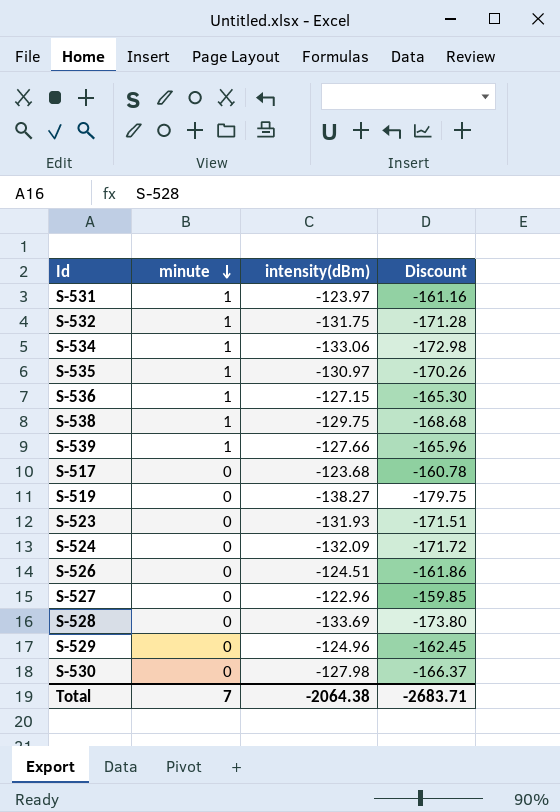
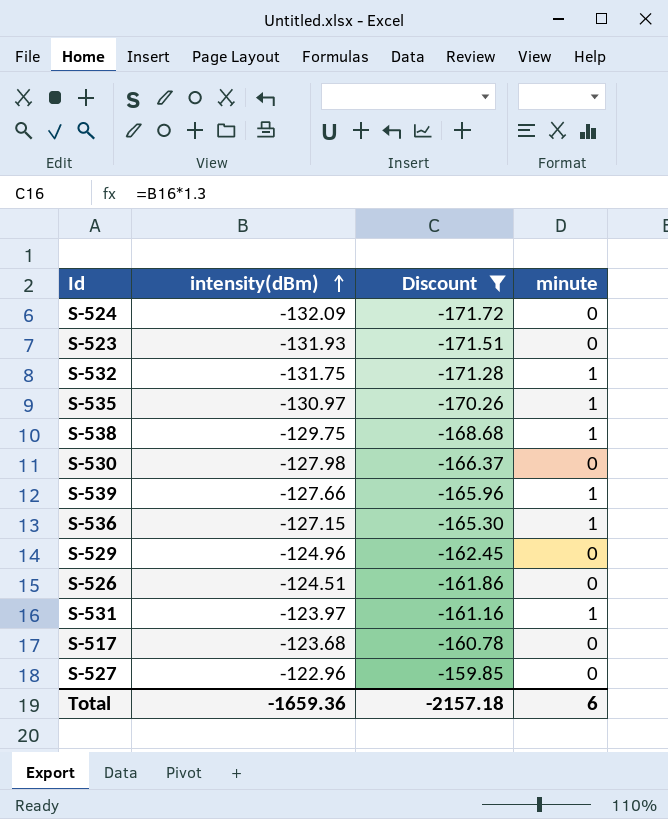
filter: none -> Discount >= -171.72
row order: minute descending -> intensity(dBm) ascending
column minute | position: 2 -> 4
Total | intensity(dBm): -2064.38 -> -1659.36
Total | Discount: -2683.71 -> -2157.18
Total | minute: 7 -> 6

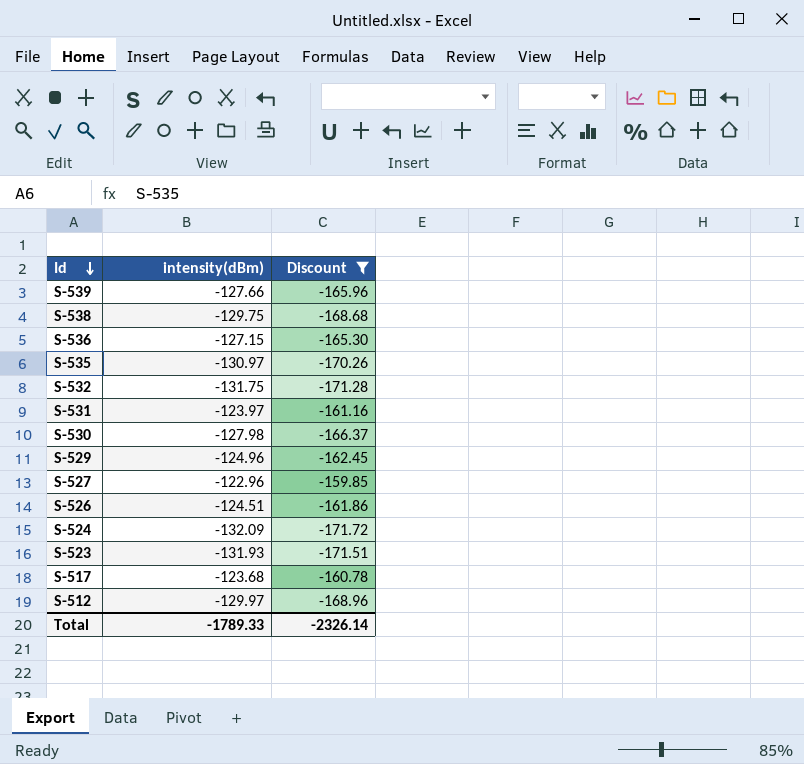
row order: intensity(dBm) ascending -> Id descending
column minute | position: 4 -> none
row S-512: none -> -129.97 | -168.96
Total | intensity(dBm): -1659.36 -> -1789.33
Total | Discount: -2157.18 -> -2326.14

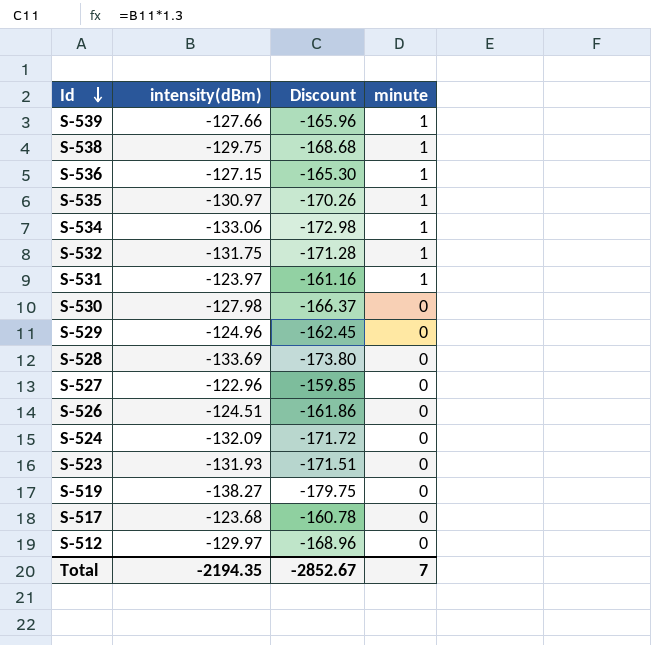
filter: Discount >= -171.72 -> none
column minute | position: none -> 4
Total | intensity(dBm): -1789.33 -> -2194.35
Total | Discount: -2326.14 -> -2852.67

